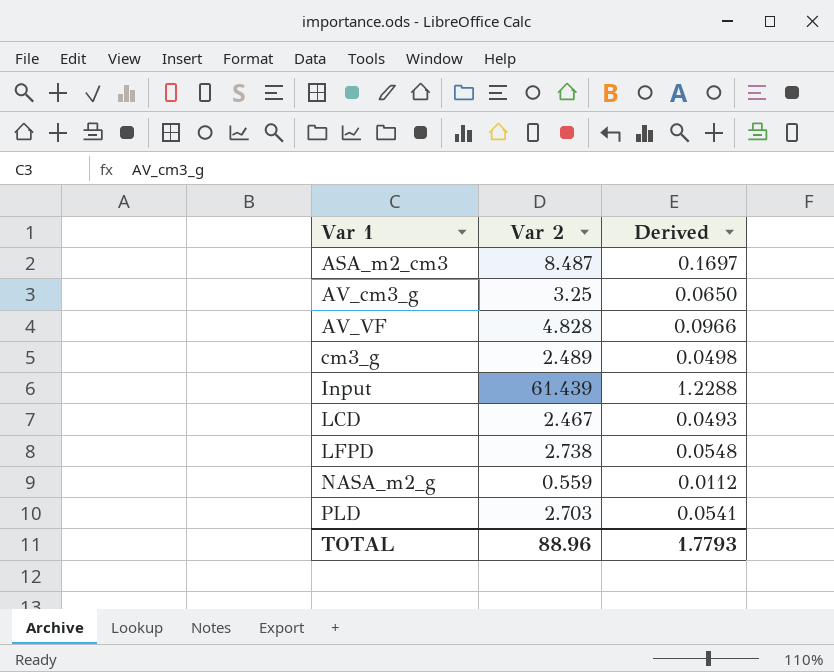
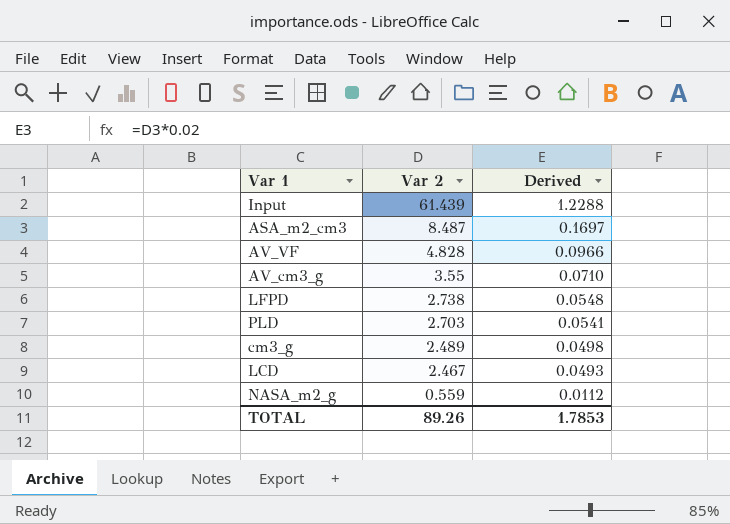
row order: Var 1 ascending -> Var 2 descending
AV_cm3_g | Var 2: 3.25 -> 3.55
AV_cm3_g | Derived: 0.0650 -> 0.0710
TOTAL | Var 2: 88.96 -> 89.26
TOTAL | Derived: 1.7793 -> 1.7853

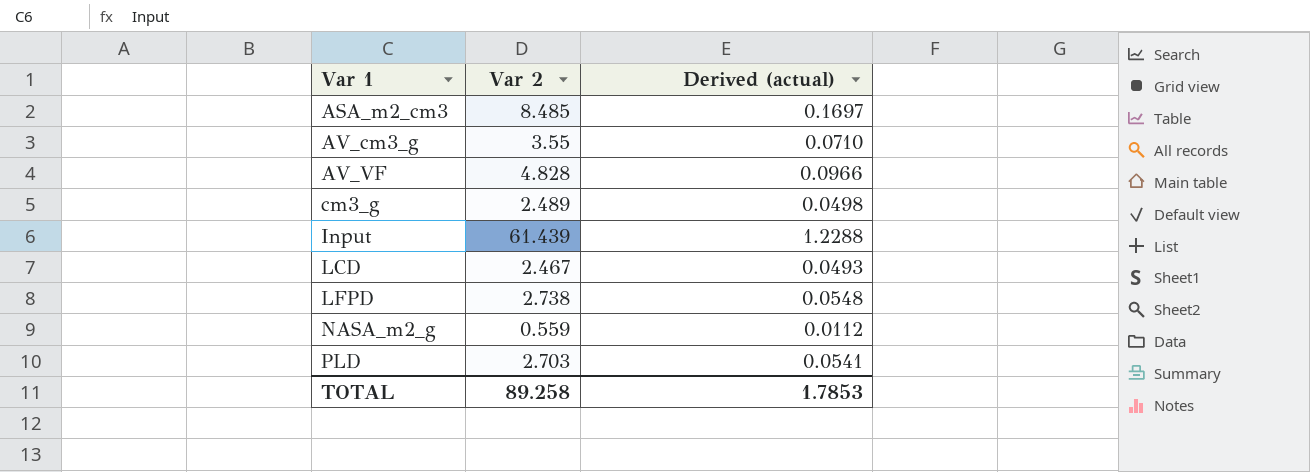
row order: Var 2 descending -> Var 1 ascending
column name: Derived -> Derived (actual)
ASA_m2_cm3 | Var 2: 8.487 -> 8.485
TOTAL | Var 2: 89.26 -> 89.258

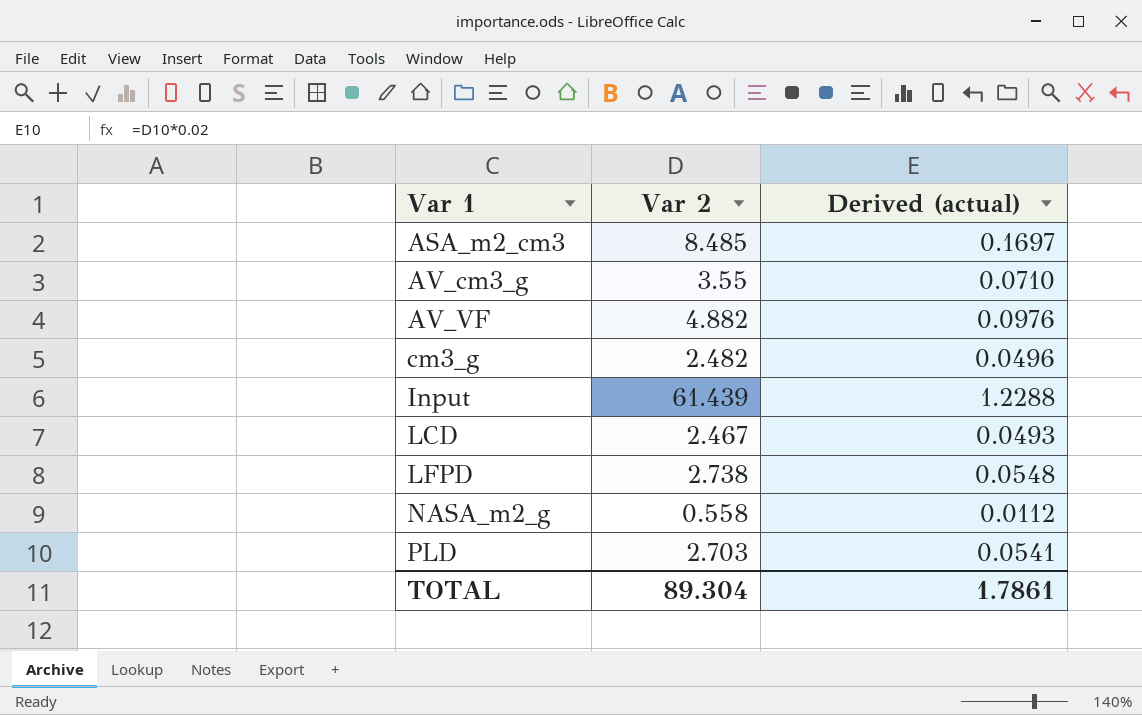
AV_VF | Var 2: 4.828 -> 4.882
AV_VF | Derived (actual): 0.0966 -> 0.0976
cm3_g | Var 2: 2.489 -> 2.482
cm3_g | Derived (actual): 0.0498 -> 0.0496
NASA_m2_g | Var 2: 0.559 -> 0.558
TOTAL | Var 2: 89.258 -> 89.304
TOTAL | Derived (actual): 1.7853 -> 1.7861

